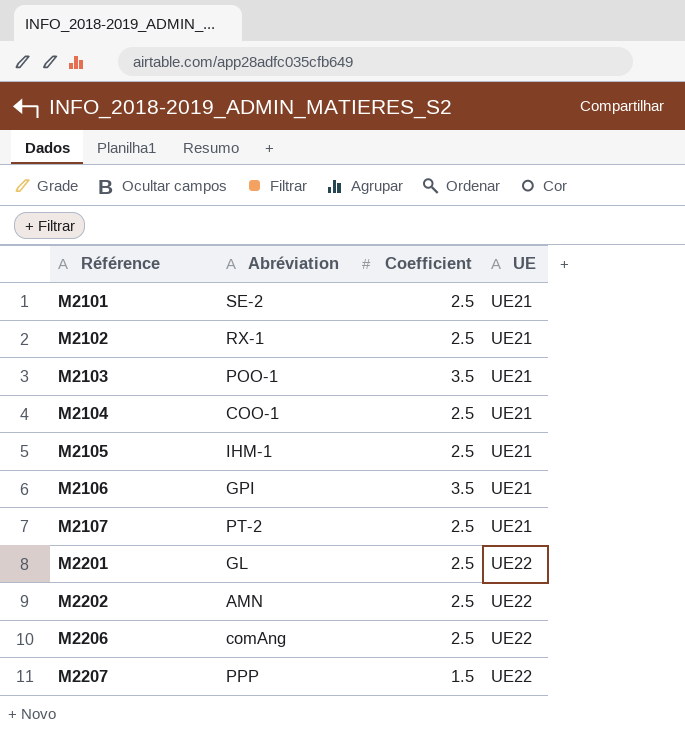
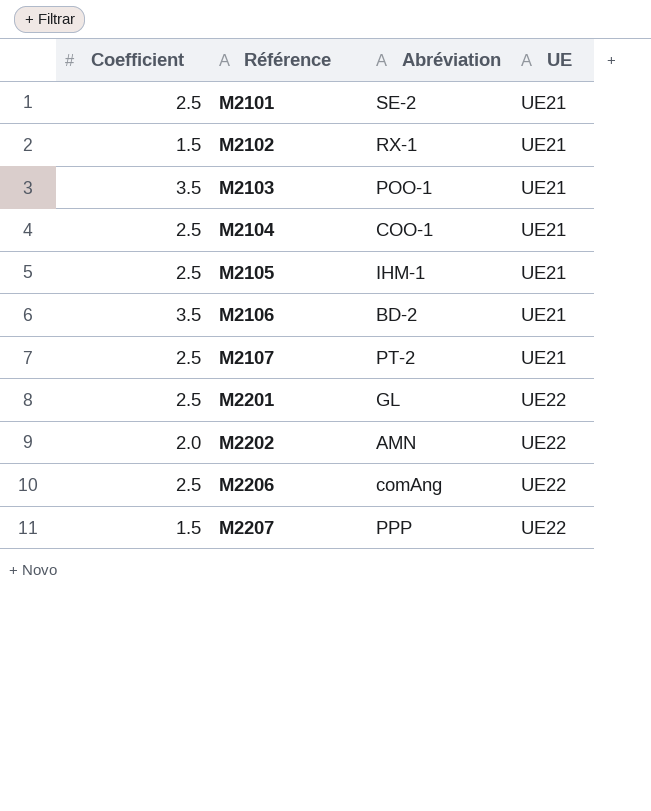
column Coefficient | position: 3 -> 1
M2102 | Coefficient: 2.5 -> 1.5
M2106 | Abréviation: GPI -> BD-2
M2202 | Coefficient: 2.5 -> 2.0

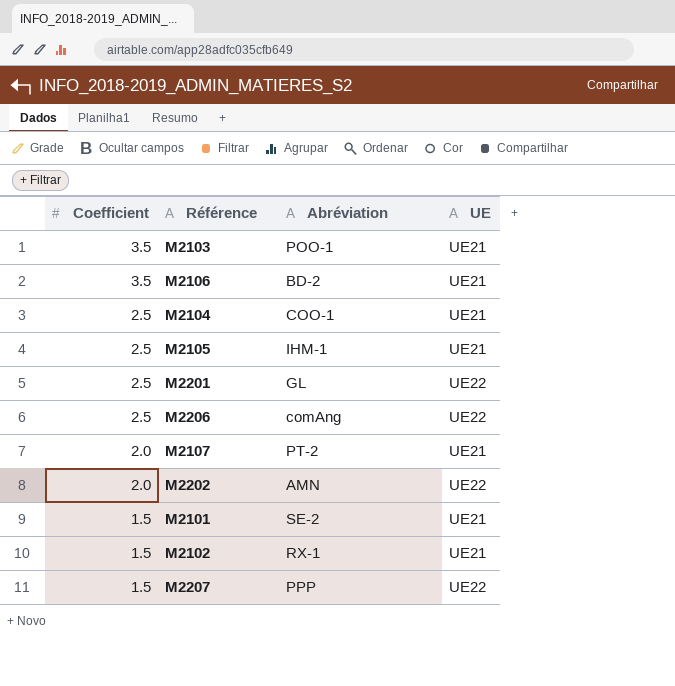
row order: Référence ascending -> Coefficient descending
M2107 | Coefficient: 2.5 -> 2.0
M2101 | Coefficient: 2.5 -> 1.5

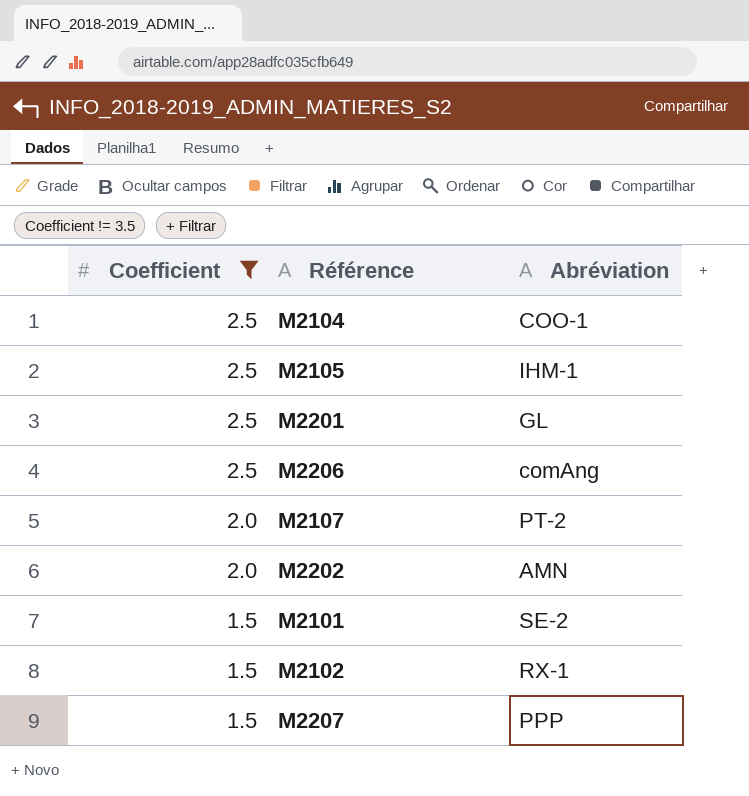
filter: none -> Coefficient != 3.5
column UE | position: 4 -> none

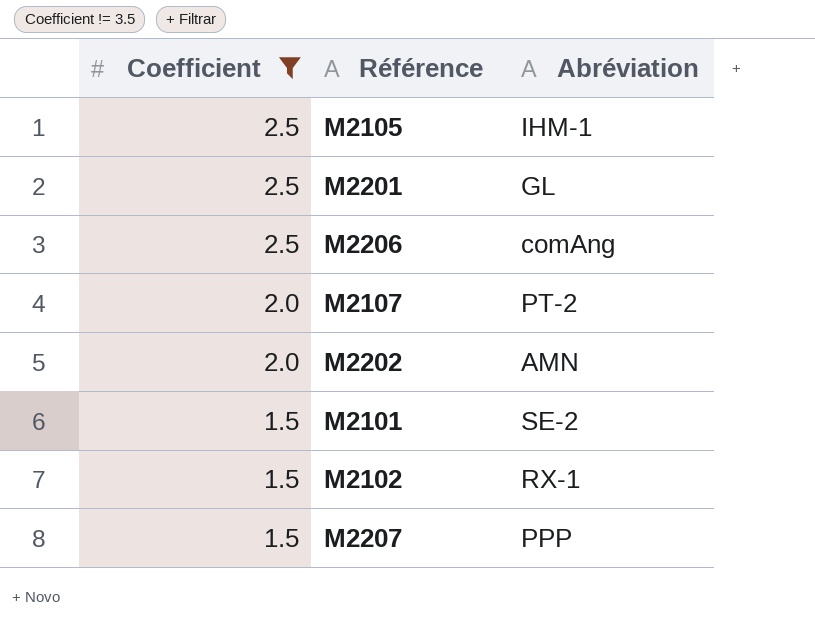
row M2104: 2.5 | COO-1 -> none

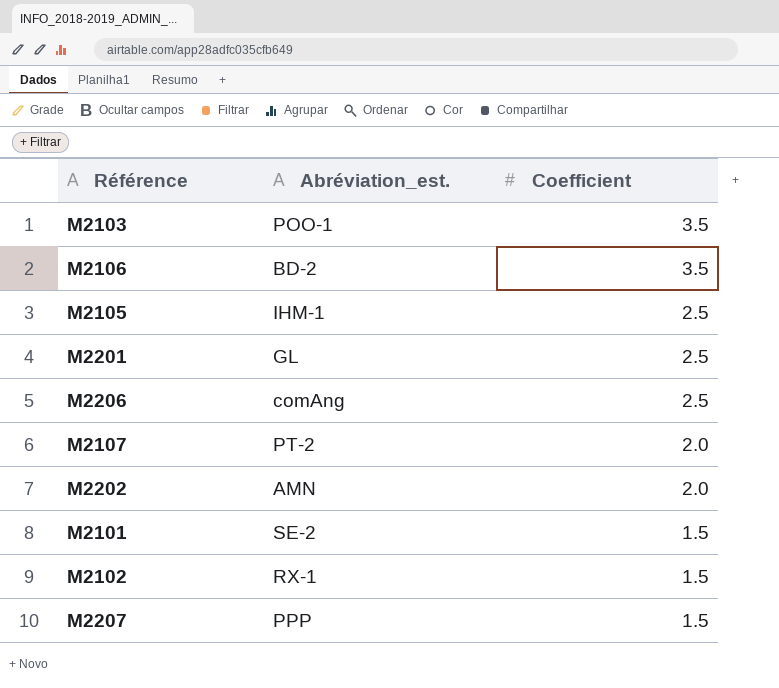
filter: Coefficient != 3.5 -> none
column name: Abréviation -> Abréviation_est.
column Coefficient | position: 1 -> 3

